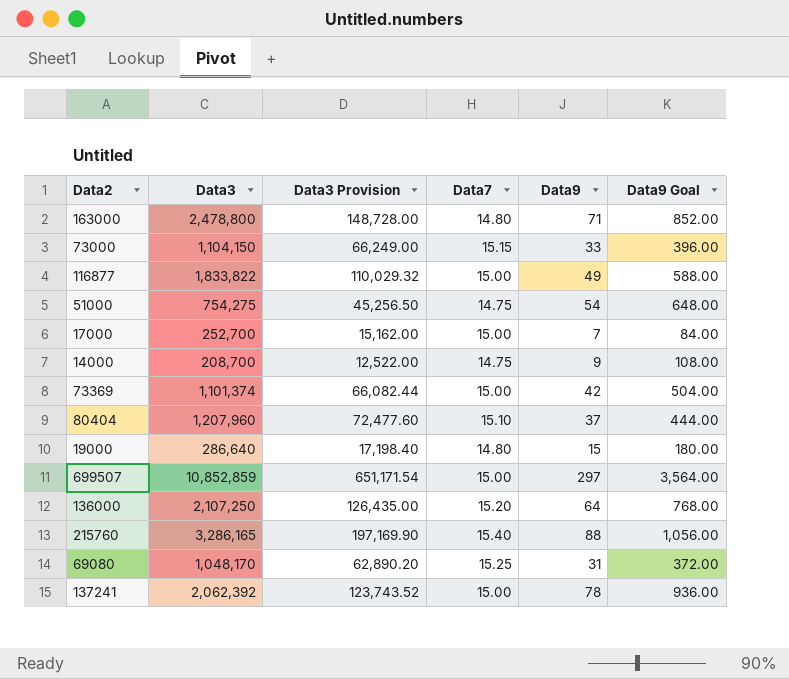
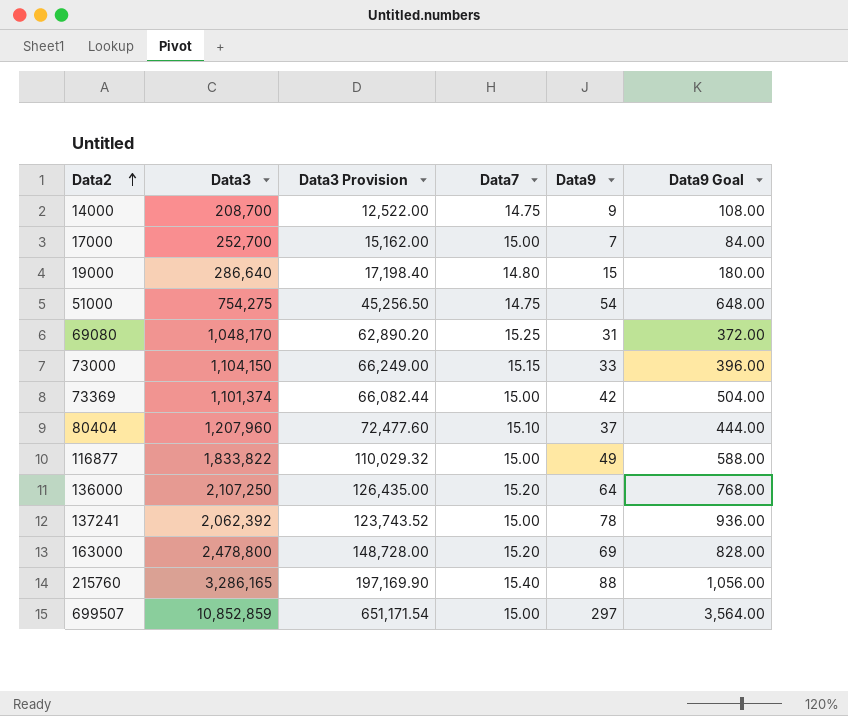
row order: none -> Data2 ascending
163000 | Data7: 14.80 -> 15.20
163000 | Data9: 71 -> 69
163000 | Data9 Goal: 852.00 -> 828.00

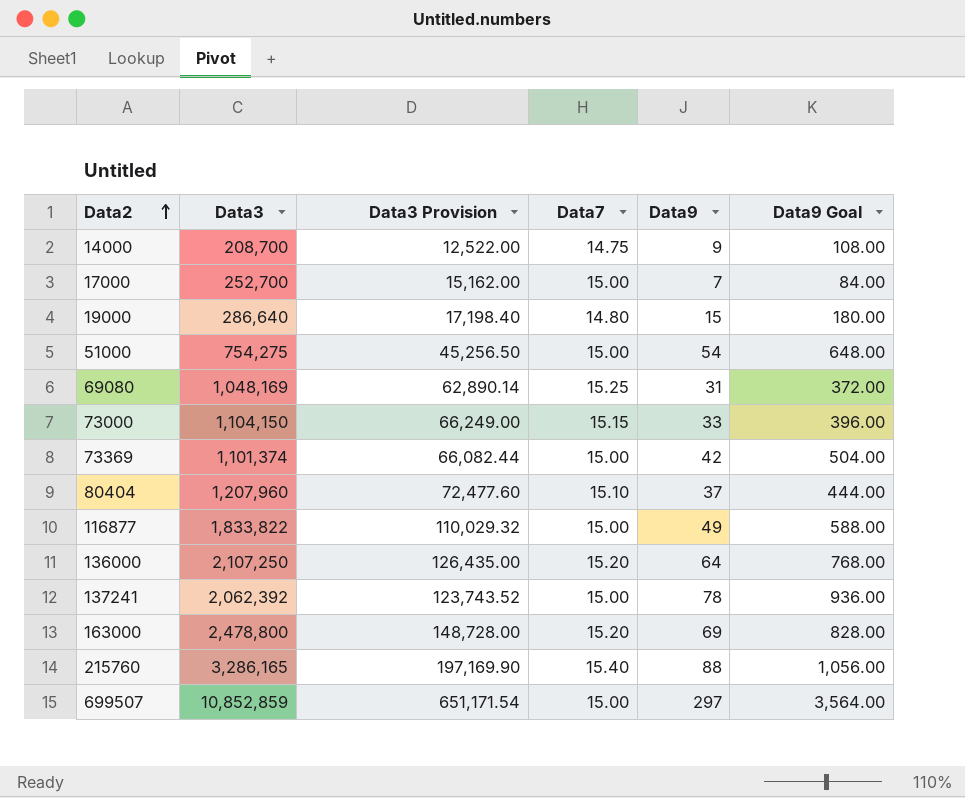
51000 | Data7: 14.75 -> 15.00
69080 | Data3: 1,048,170 -> 1,048,169
69080 | Data3 Provision: 62,890.20 -> 62,890.14

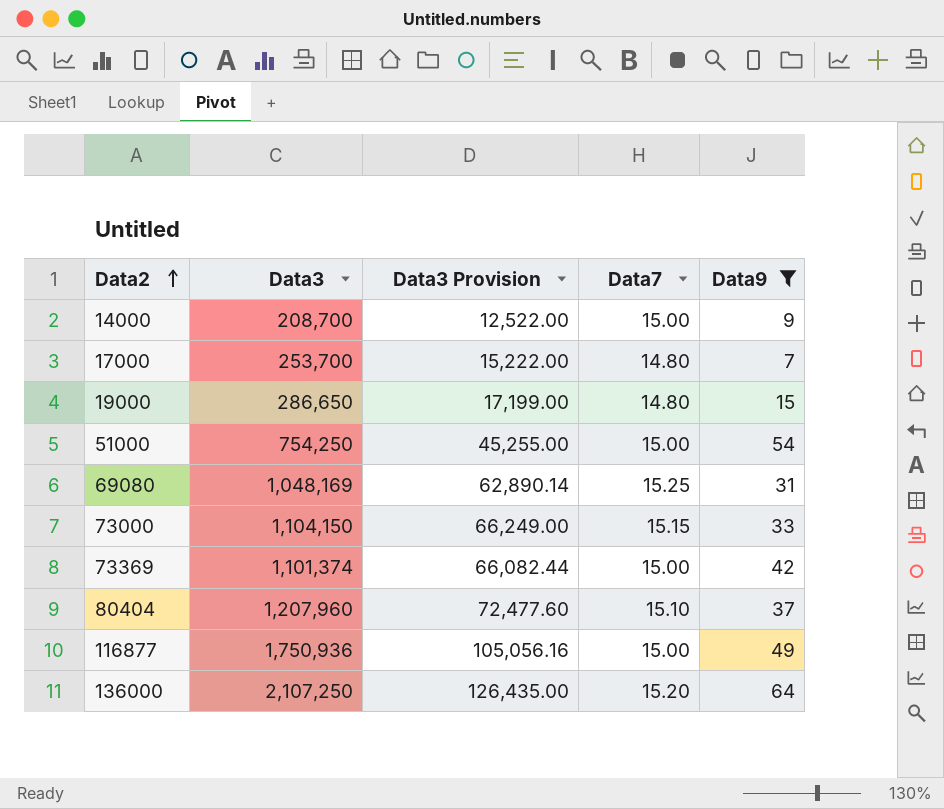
filter: none -> Data9 <= 64
column Data9 Goal | formula: [Data9] * 12 -> none
14000 | Data7: 14.75 -> 15.00
17000 | Data3: 252,700 -> 253,700
17000 | Data3 Provision: 15,162.00 -> 15,222.00
17000 | Data7: 15.00 -> 14.80
19000 | Data3: 286,640 -> 286,650
19000 | Data3 Provision: 17,198.40 -> 17,199.00
51000 | Data3: 754,275 -> 754,250
51000 | Data3 Provision: 45,256.50 -> 45,255.00
116877 | Data3: 1,833,822 -> 1,750,936
116877 | Data3 Provision: 110,029.32 -> 105,056.16

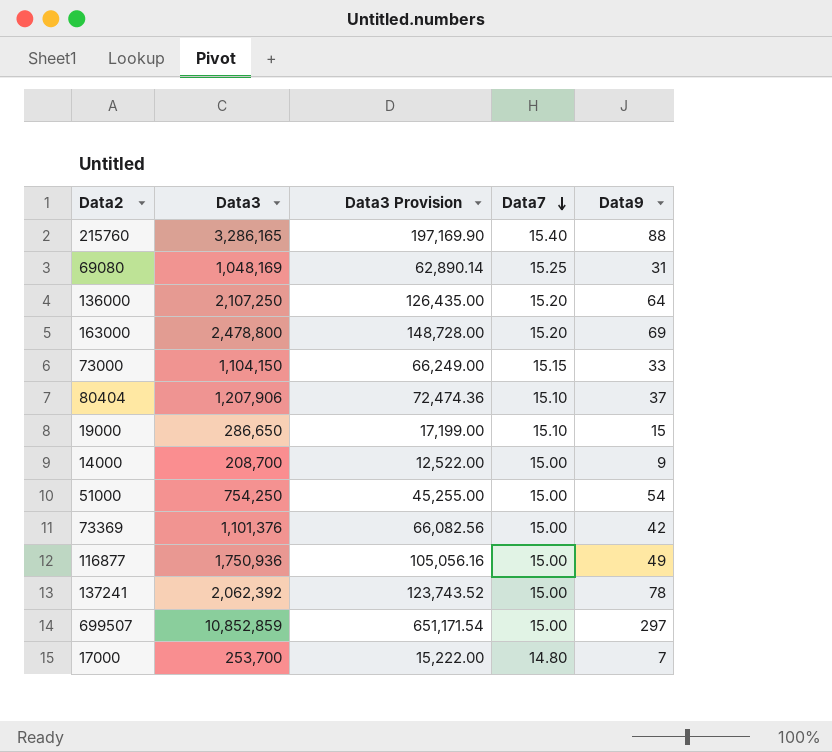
filter: Data9 <= 64 -> none
row order: Data2 ascending -> Data7 descending
80404 | Data3: 1,207,960 -> 1,207,906
80404 | Data3 Provision: 72,477.60 -> 72,474.36
19000 | Data7: 14.80 -> 15.10
73369 | Data3: 1,101,374 -> 1,101,376
73369 | Data3 Provision: 66,082.44 -> 66,082.56

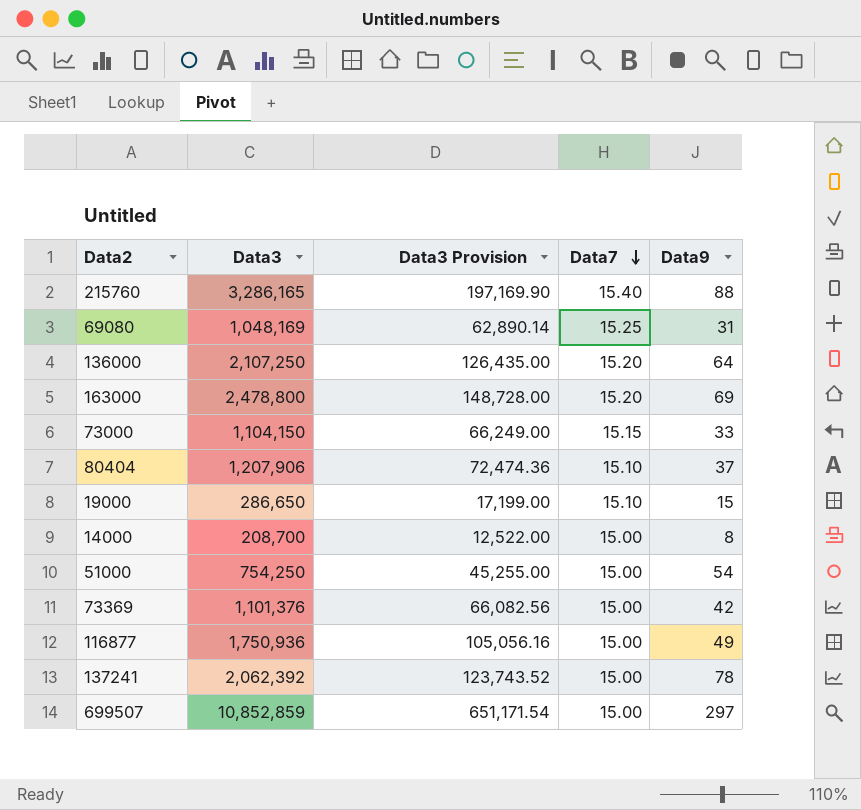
row 17000: 253,700 | 15,222.00 | 14.80 | 7 -> none
14000 | Data9: 9 -> 8

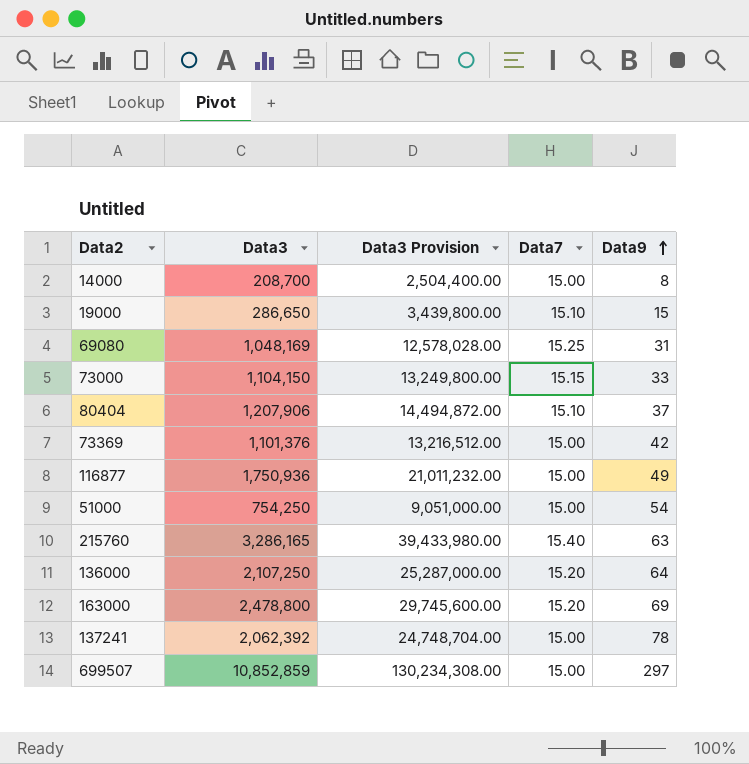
row order: Data7 descending -> Data9 ascending
column Data3 Provision | formula: [Data3] * 0.06 -> [Data3] * 12
215760 | Data9: 88 -> 63

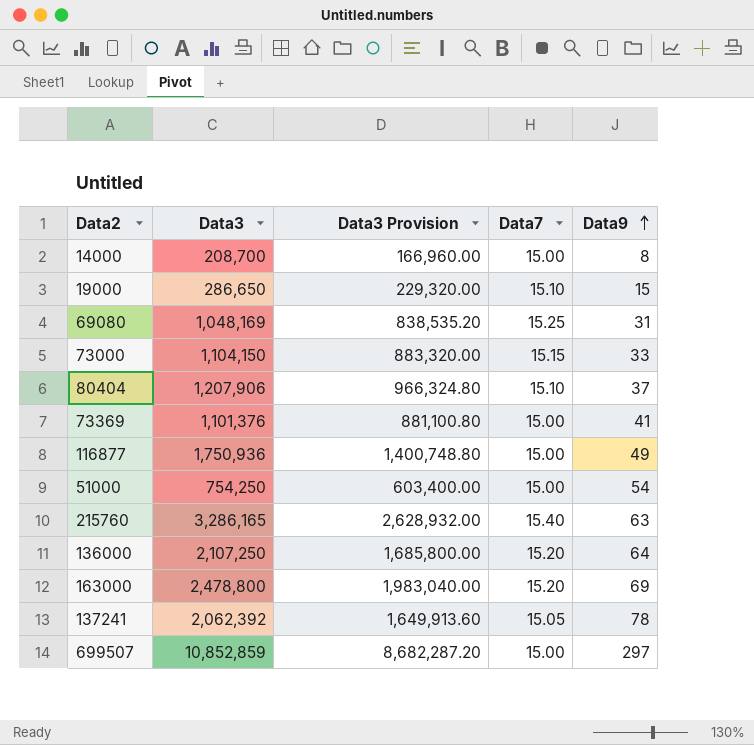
column Data3 Provision | formula: [Data3] * 12 -> [Data3] * 0.8
73369 | Data9: 42 -> 41
137241 | Data7: 15.00 -> 15.05

